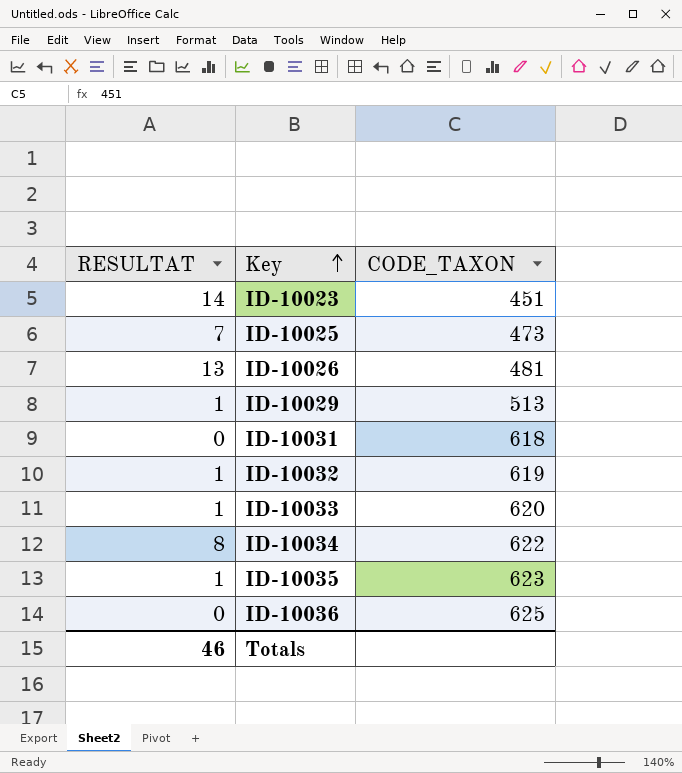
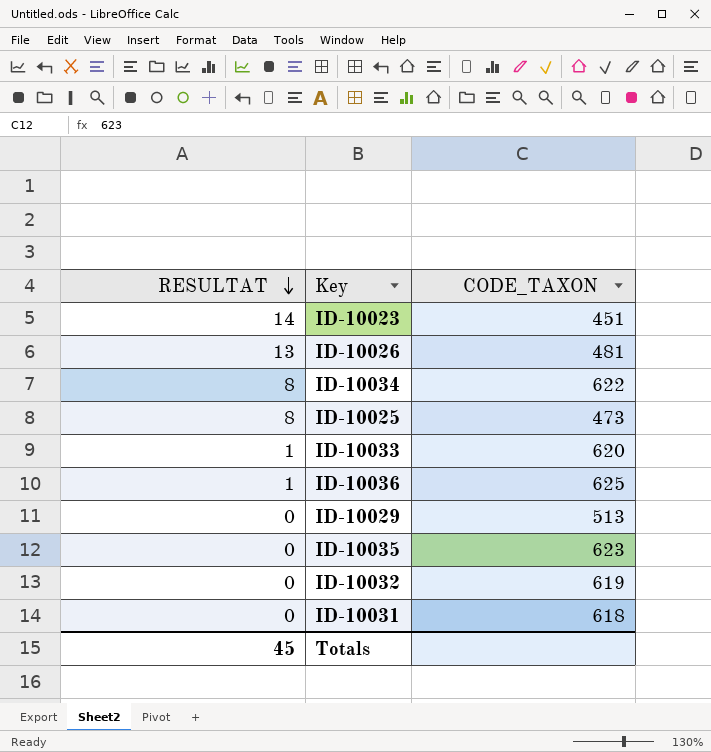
row order: Key ascending -> RESULTAT descending
ID-10025 | RESULTAT: 7 -> 8
ID-10036 | RESULTAT: 0 -> 1
ID-10029 | RESULTAT: 1 -> 0
ID-10035 | RESULTAT: 1 -> 0
ID-10032 | RESULTAT: 1 -> 0
Totals | RESULTAT: 46 -> 45

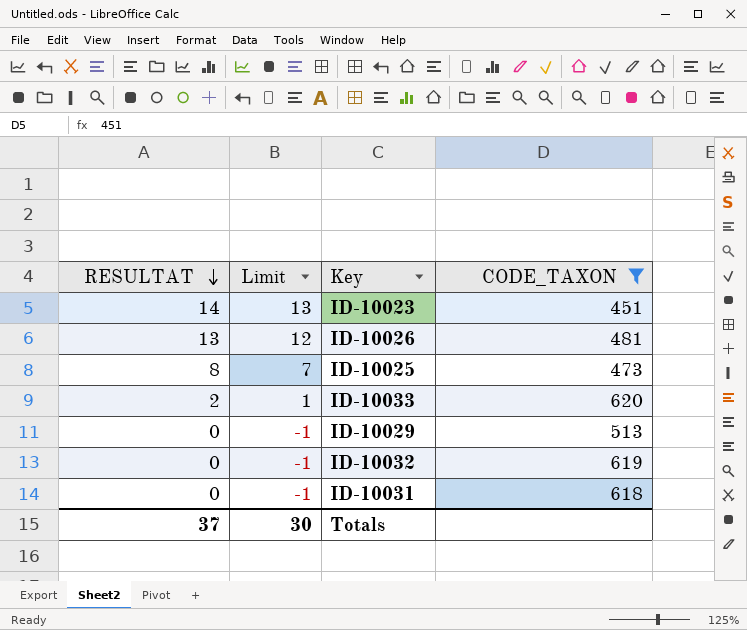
filter: none -> CODE_TAXON <= 620
column Limit | formula: none -> [RESULTAT] - 1
ID-10033 | RESULTAT: 1 -> 2
Totals | RESULTAT: 45 -> 37

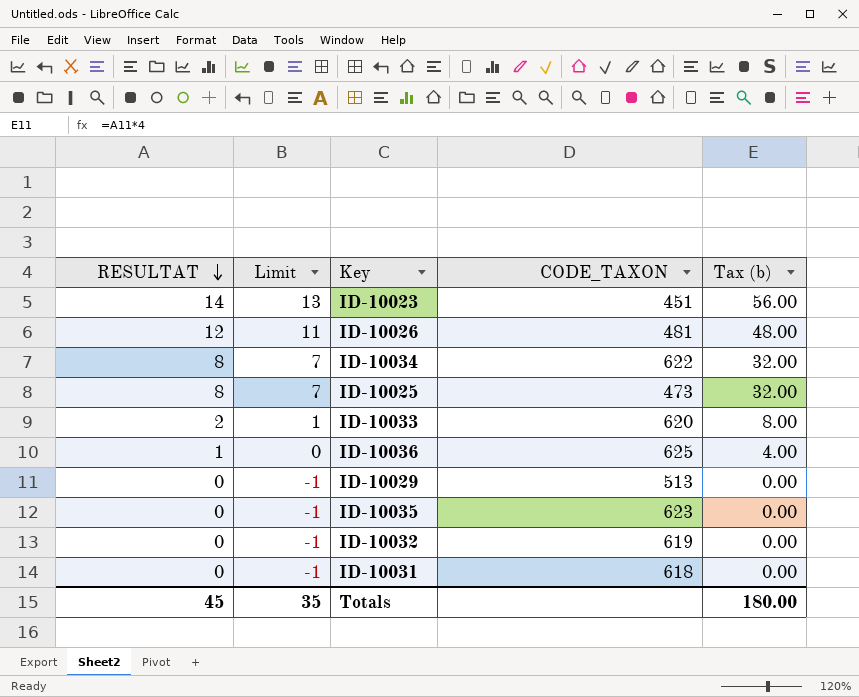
filter: CODE_TAXON <= 620 -> none
column Tax (b) | formula: none -> [RESULTAT] * 4
ID-10026 | RESULTAT: 13 -> 12
ID-10026 | Limit: 12 -> 11
Totals | RESULTAT: 37 -> 45
Totals | Limit: 30 -> 35

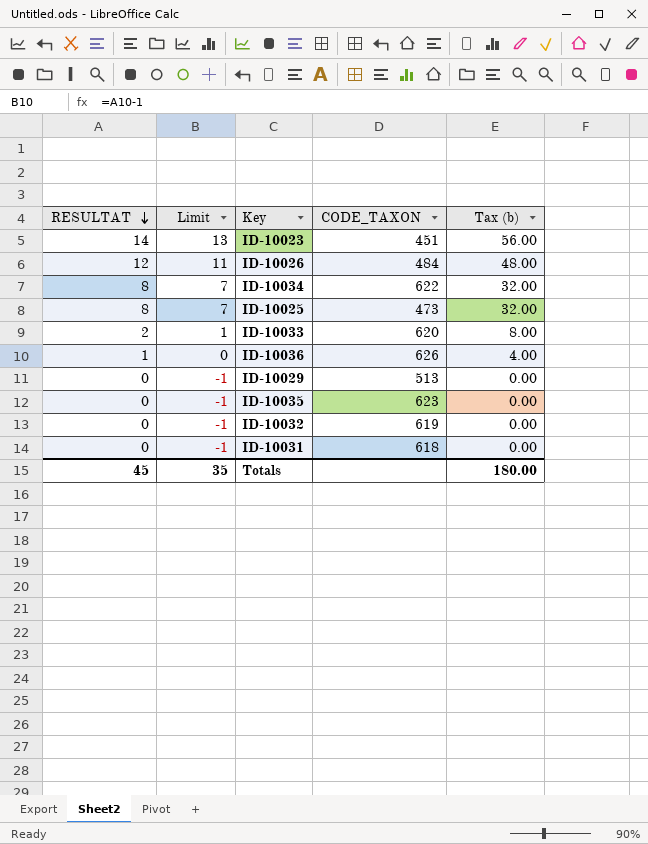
ID-10026 | CODE_TAXON: 481 -> 484
ID-10036 | CODE_TAXON: 625 -> 626

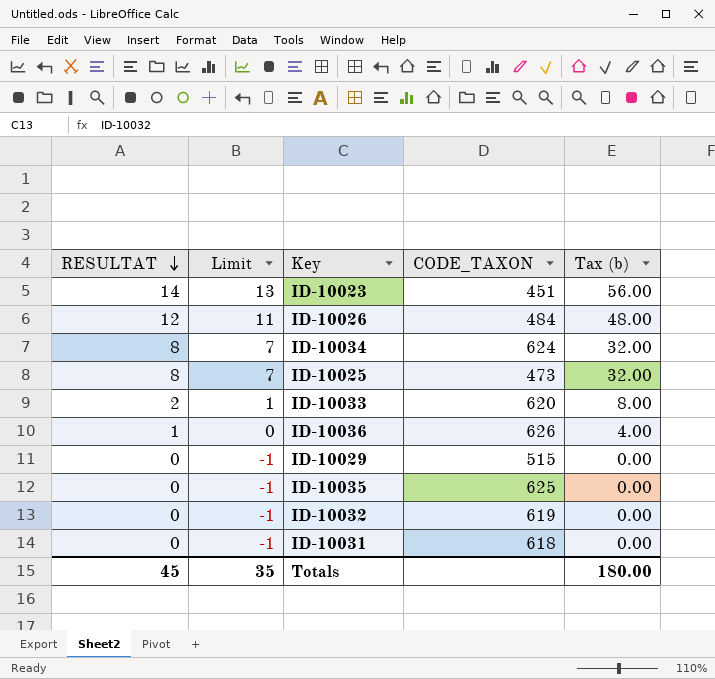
ID-10034 | CODE_TAXON: 622 -> 624
ID-10029 | CODE_TAXON: 513 -> 515
ID-10035 | CODE_TAXON: 623 -> 625

